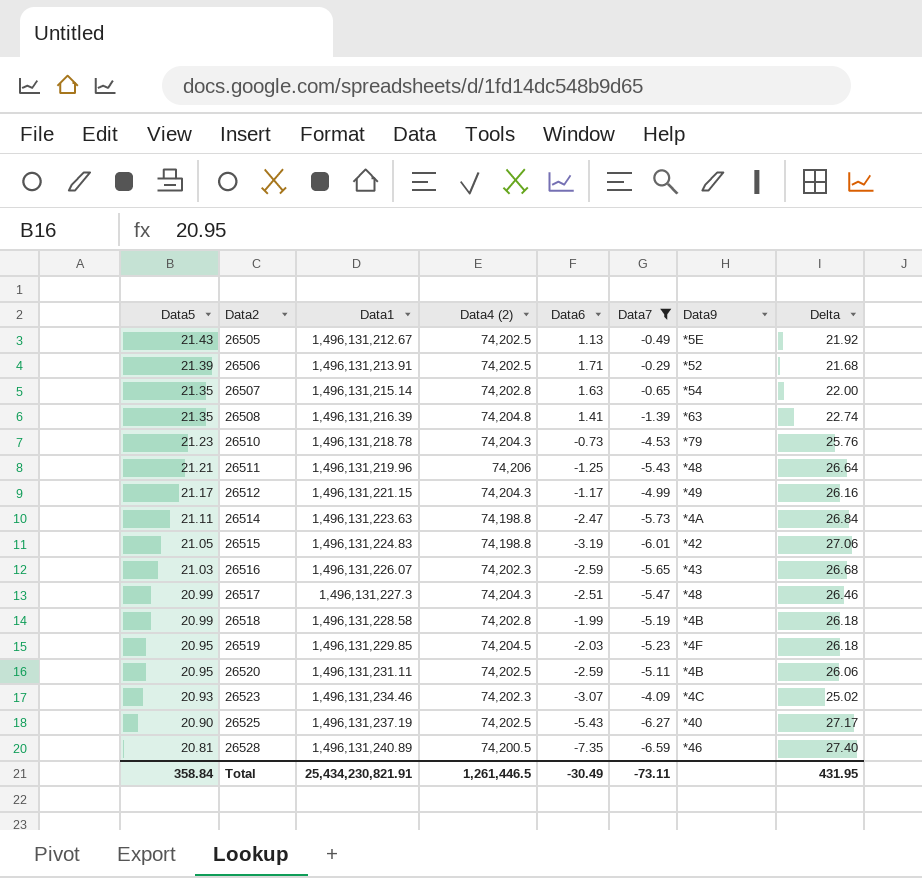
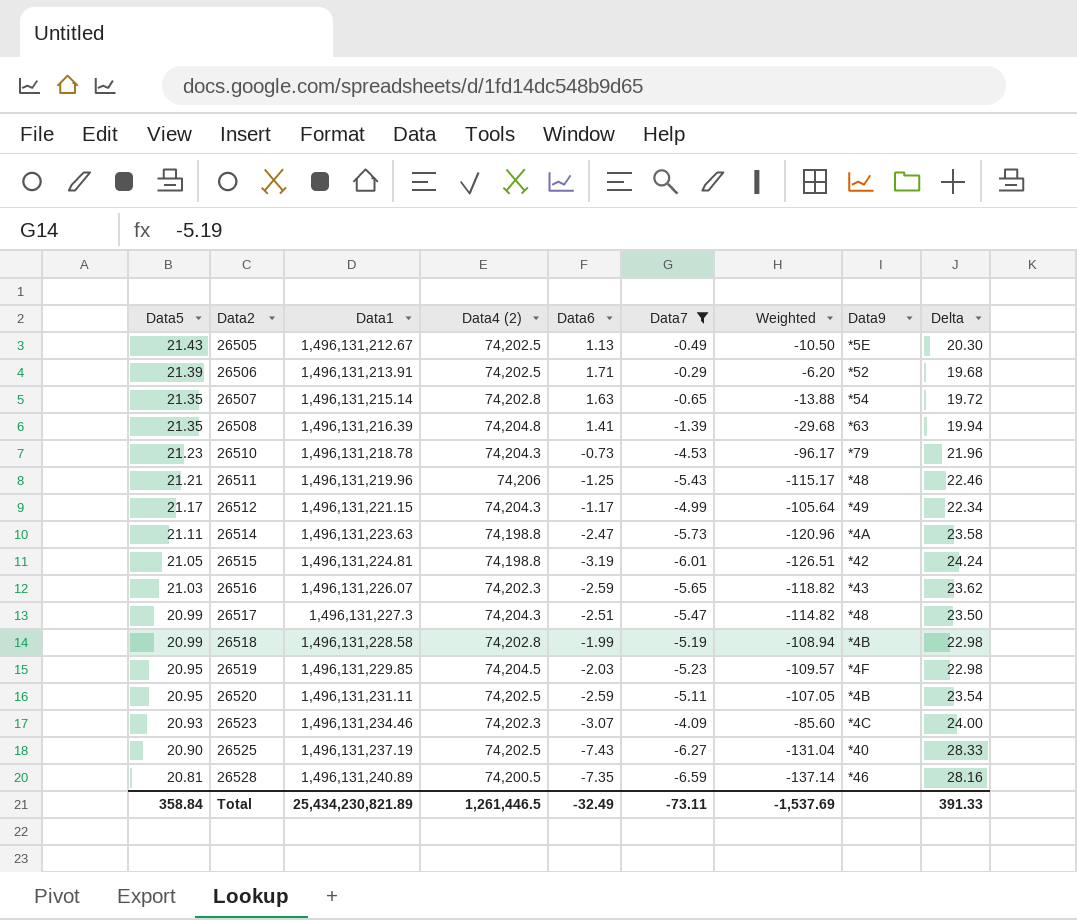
column Weighted | formula: none -> [Data5] * [Data7]
column Delta | formula: [Data5] - [Data7] -> [Data5] - [Data6]
26515 | Data1: 1,496,131,224.83 -> 1,496,131,224.81
26525 | Data6: -5.43 -> -7.43
Total | Data1: 25,434,230,821.91 -> 25,434,230,821.89
Total | Data6: -30.49 -> -32.49
Total | Delta: 431.95 -> 391.33

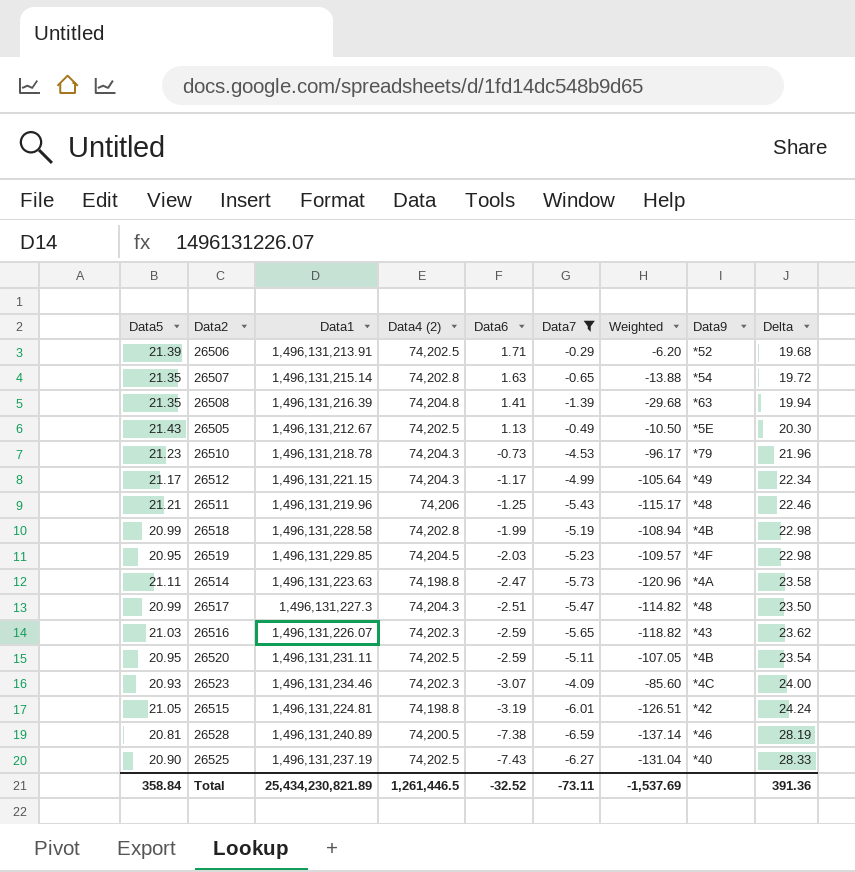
row order: Data5 descending -> Data6 descending
26528 | Data6: -7.35 -> -7.38
26528 | Delta: 28.16 -> 28.19
Total | Data6: -32.49 -> -32.52
Total | Delta: 391.33 -> 391.36

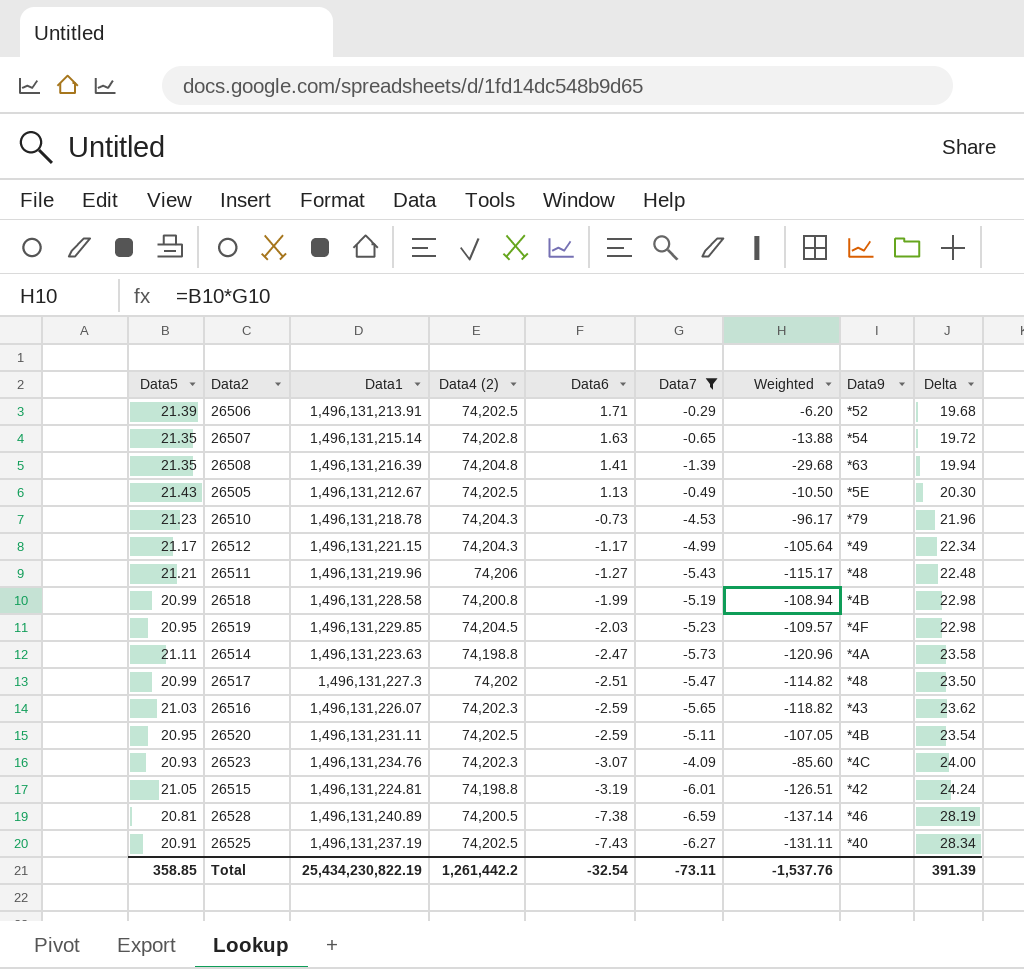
26511 | Data6: -1.25 -> -1.27
26511 | Delta: 22.46 -> 22.48
26518 | Data4 (2): 74,202.8 -> 74,200.8
26517 | Data4 (2): 74,204.3 -> 74,202
26523 | Data1: 1,496,131,234.46 -> 1,496,131,234.76
26525 | Data5: 20.90 -> 20.91
26525 | Weighted: -131.04 -> -131.11
26525 | Delta: 28.33 -> 28.34
Total | Data5: 358.84 -> 358.85
Total | Data1: 25,434,230,821.89 -> 25,434,230,822.19
Total | Data4 (2): 1,261,446.5 -> 1,261,442.2
Total | Data6: -32.52 -> -32.54
Total | Weighted: -1,537.69 -> -1,537.76
Total | Delta: 391.36 -> 391.39

